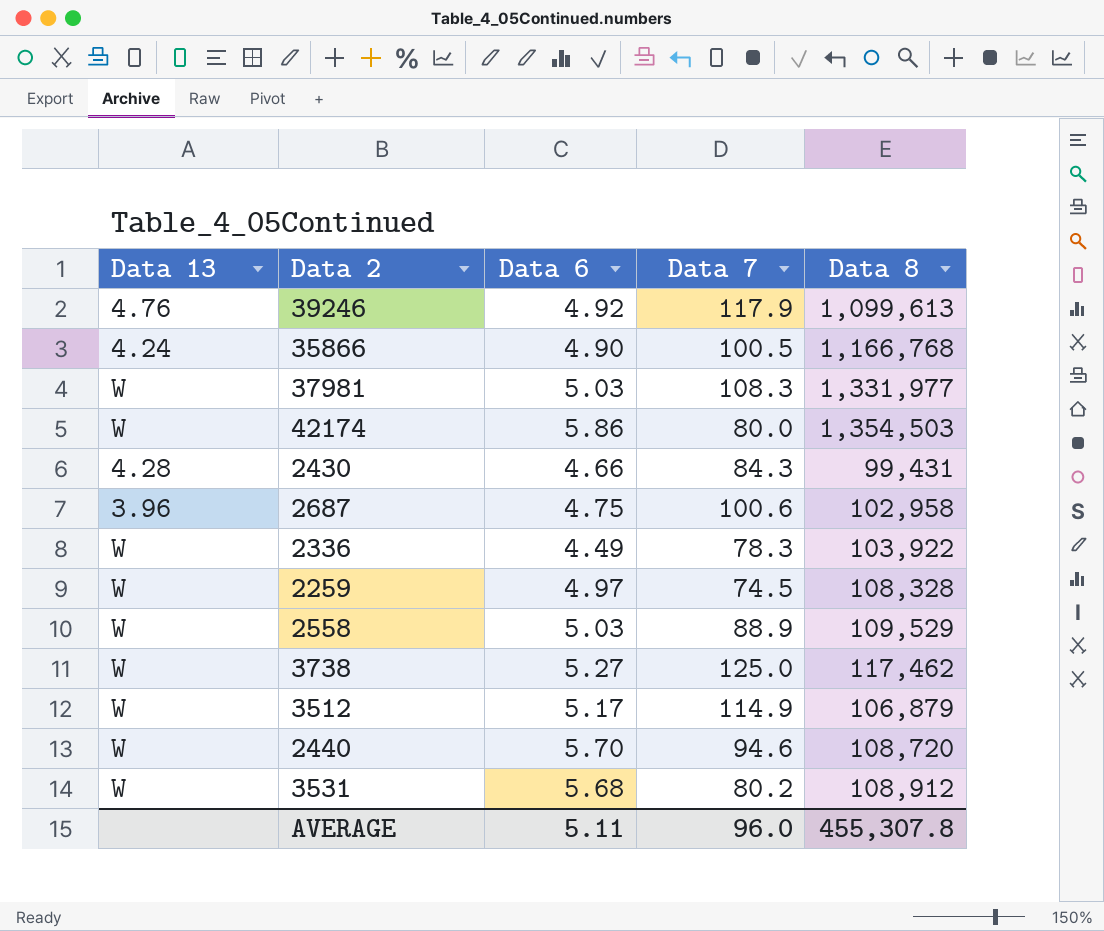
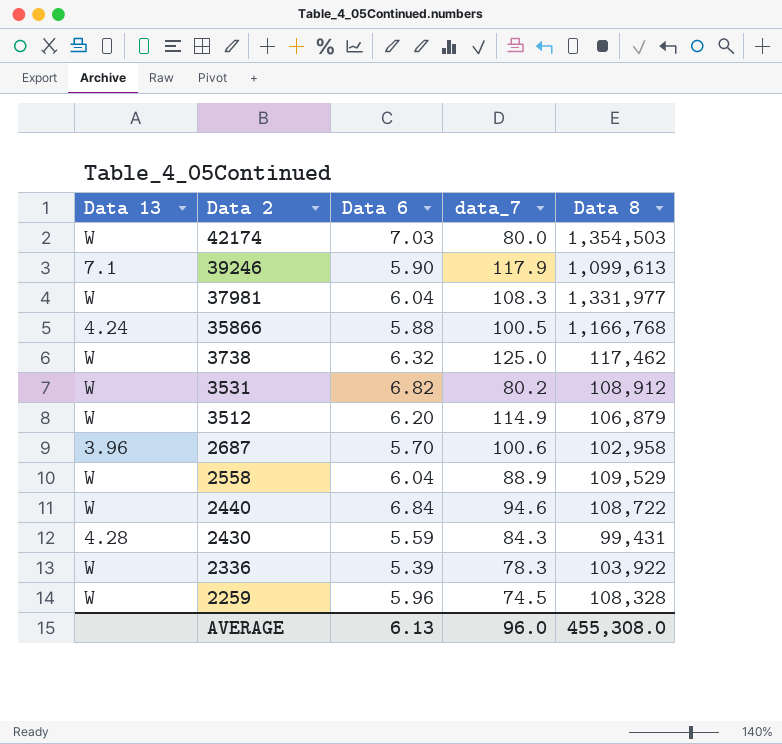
row order: none -> Data 2 descending
column name: Data 7 -> data_7
42174 | Data 6: 5.86 -> 7.03
39246 | Data 13: 4.76 -> 7.1
39246 | Data 6: 4.92 -> 5.90
37981 | Data 6: 5.03 -> 6.04
35866 | Data 6: 4.90 -> 5.88
3738 | Data 6: 5.27 -> 6.32
3531 | Data 6: 5.68 -> 6.82
3512 | Data 6: 5.17 -> 6.20
2687 | Data 6: 4.75 -> 5.70
2558 | Data 6: 5.03 -> 6.04
2440 | Data 6: 5.70 -> 6.84
2440 | Data 8: 108,720 -> 108,722
2430 | Data 6: 4.66 -> 5.59
2336 | Data 6: 4.49 -> 5.39
2259 | Data 6: 4.97 -> 5.96
AVERAGE | Data 6: 5.11 -> 6.13
AVERAGE | Data 8: 455,307.8 -> 455,308.0

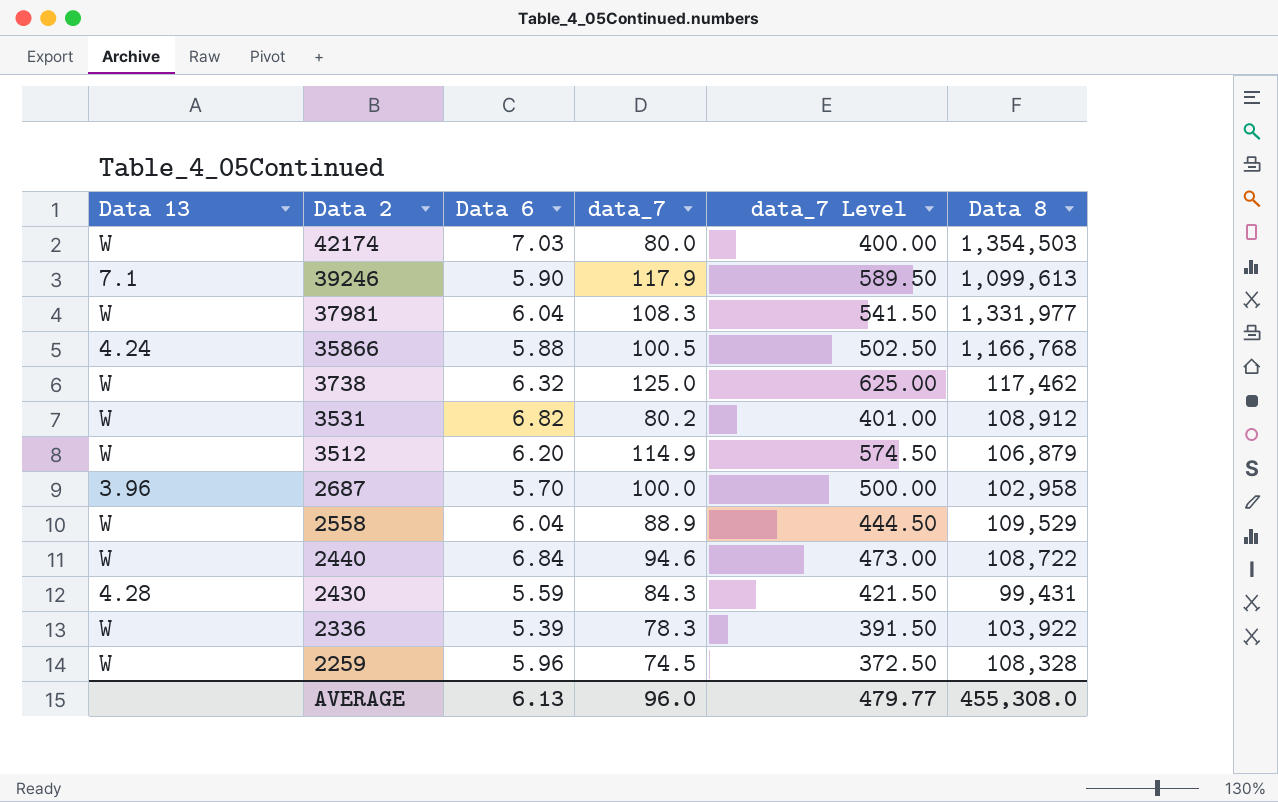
column data_7 Level | formula: none -> [data_7] * 5
2687 | data_7: 100.6 -> 100.0

